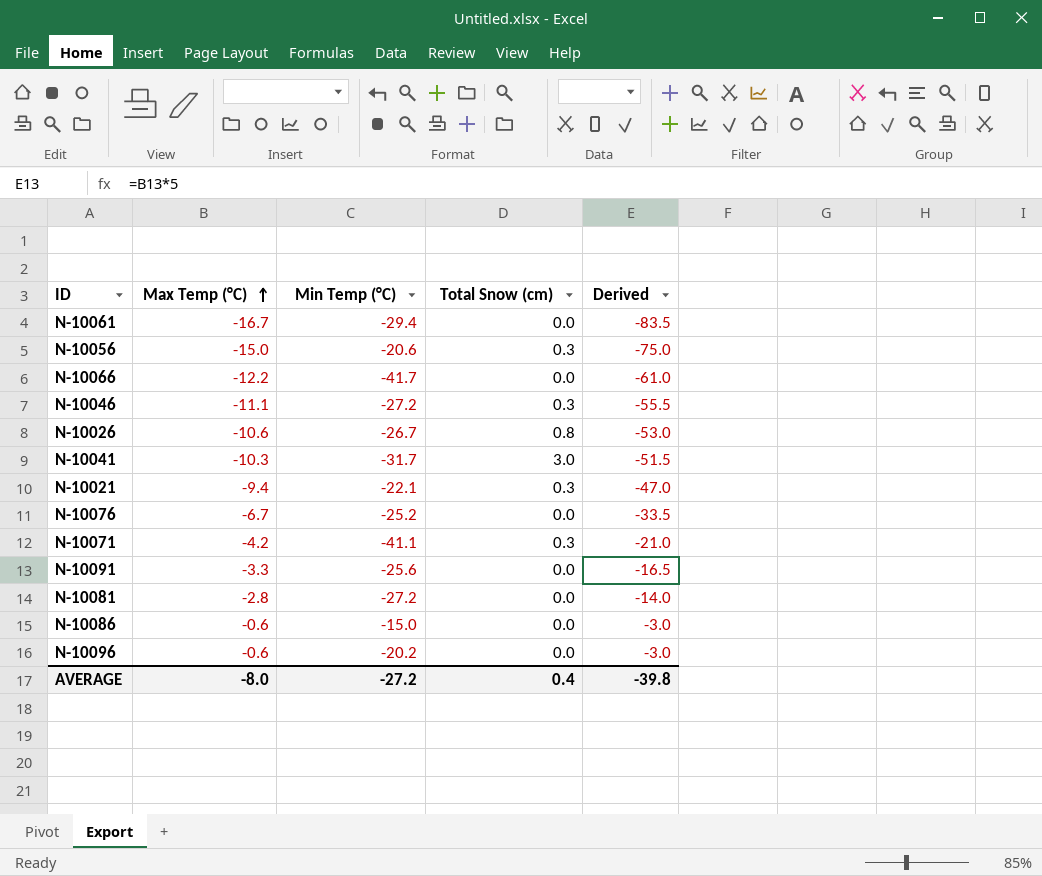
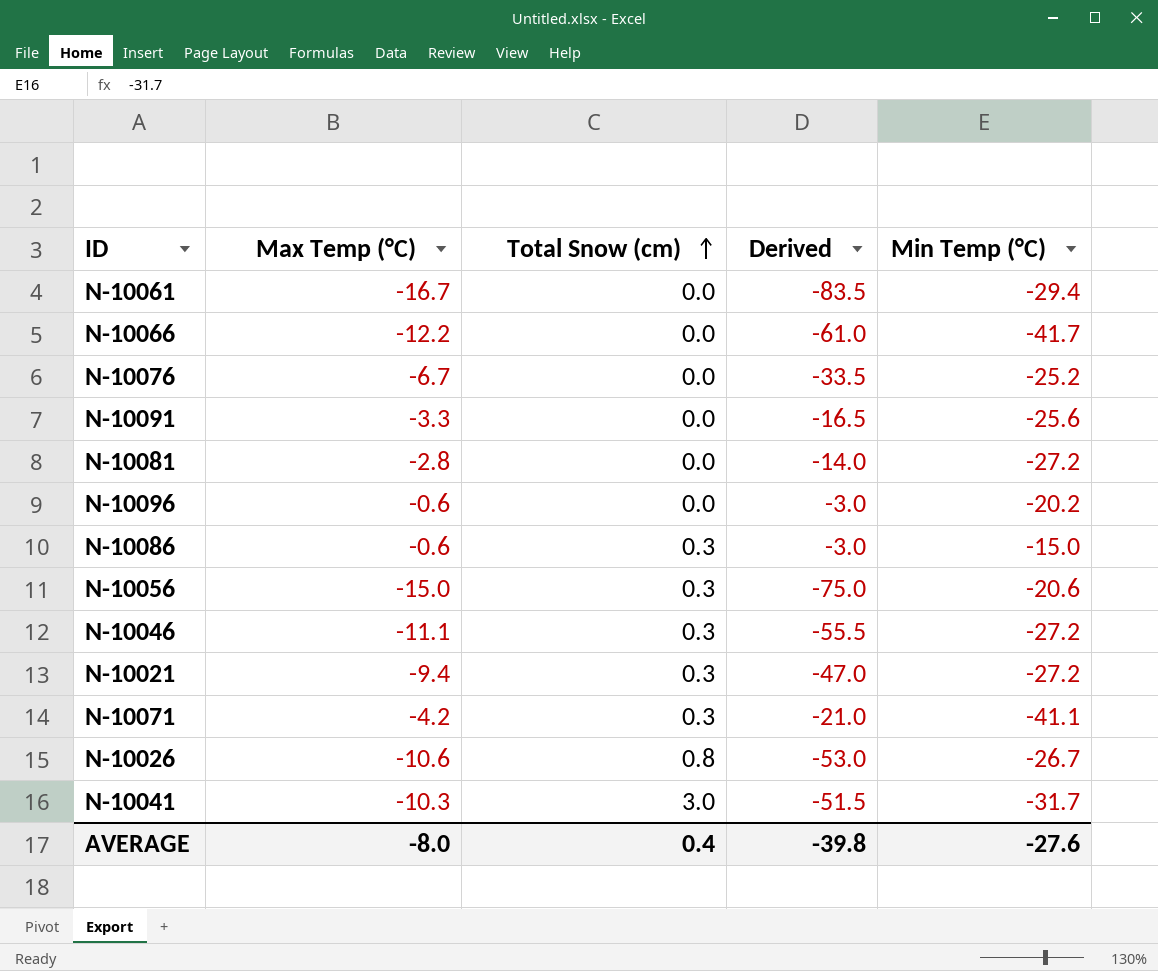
row order: Max Temp (°C) ascending -> Total Snow (cm) ascending
column Min Temp (°C) | position: 3 -> 5
N-10086 | Total Snow (cm): 0.0 -> 0.3
N-10021 | Min Temp (°C): -22.1 -> -27.2
AVERAGE | Min Temp (°C): -27.2 -> -27.6

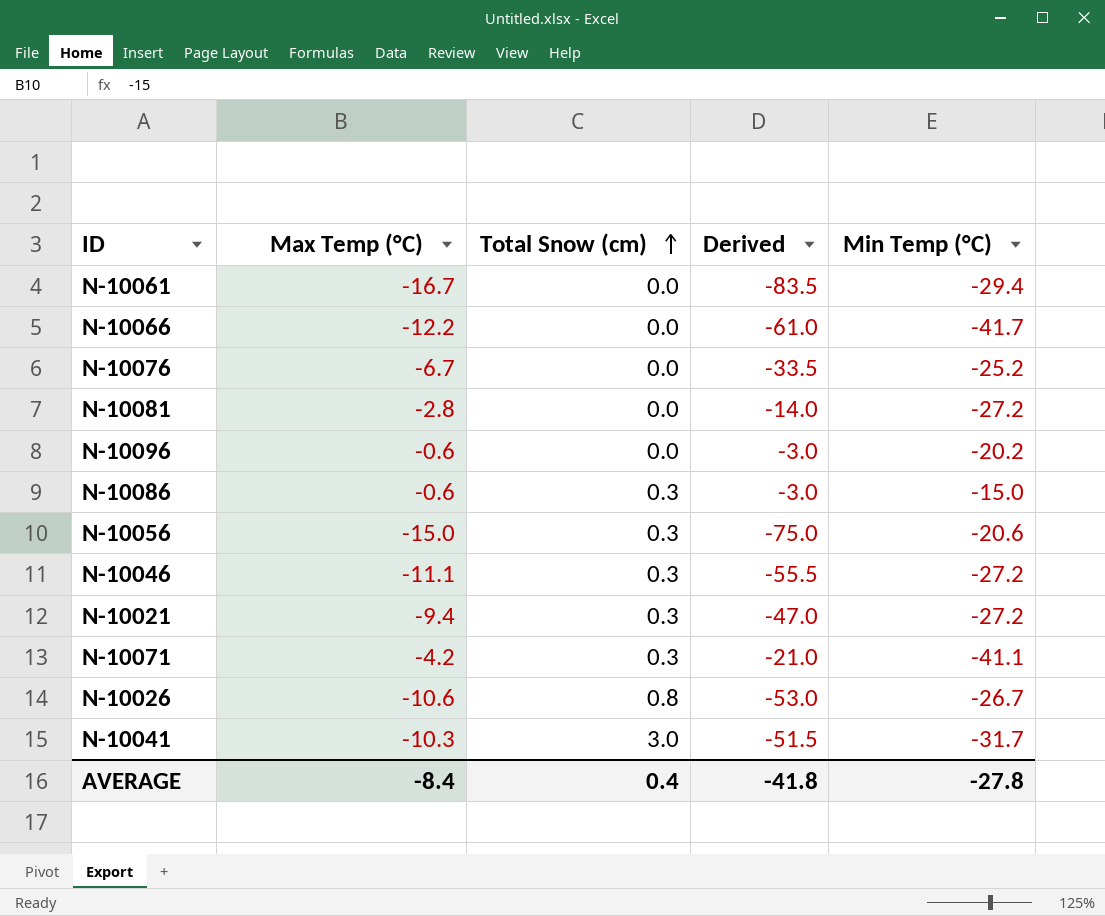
row N-10091: -3.3 | 0.0 | -16.5 | -25.6 -> none
AVERAGE | Max Temp (°C): -8.0 -> -8.4
AVERAGE | Derived: -39.8 -> -41.8
AVERAGE | Min Temp (°C): -27.6 -> -27.8

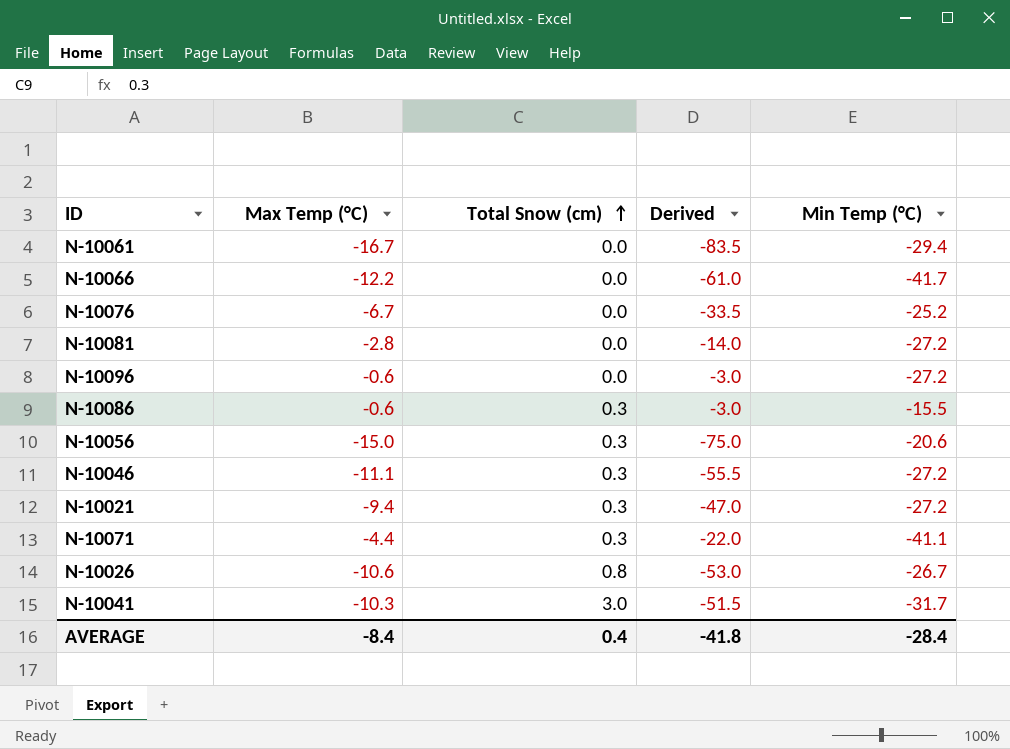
N-10096 | Min Temp (°C): -20.2 -> -27.2
N-10086 | Min Temp (°C): -15.0 -> -15.5
N-10071 | Max Temp (°C): -4.2 -> -4.4
N-10071 | Derived: -21.0 -> -22.0
AVERAGE | Min Temp (°C): -27.8 -> -28.4

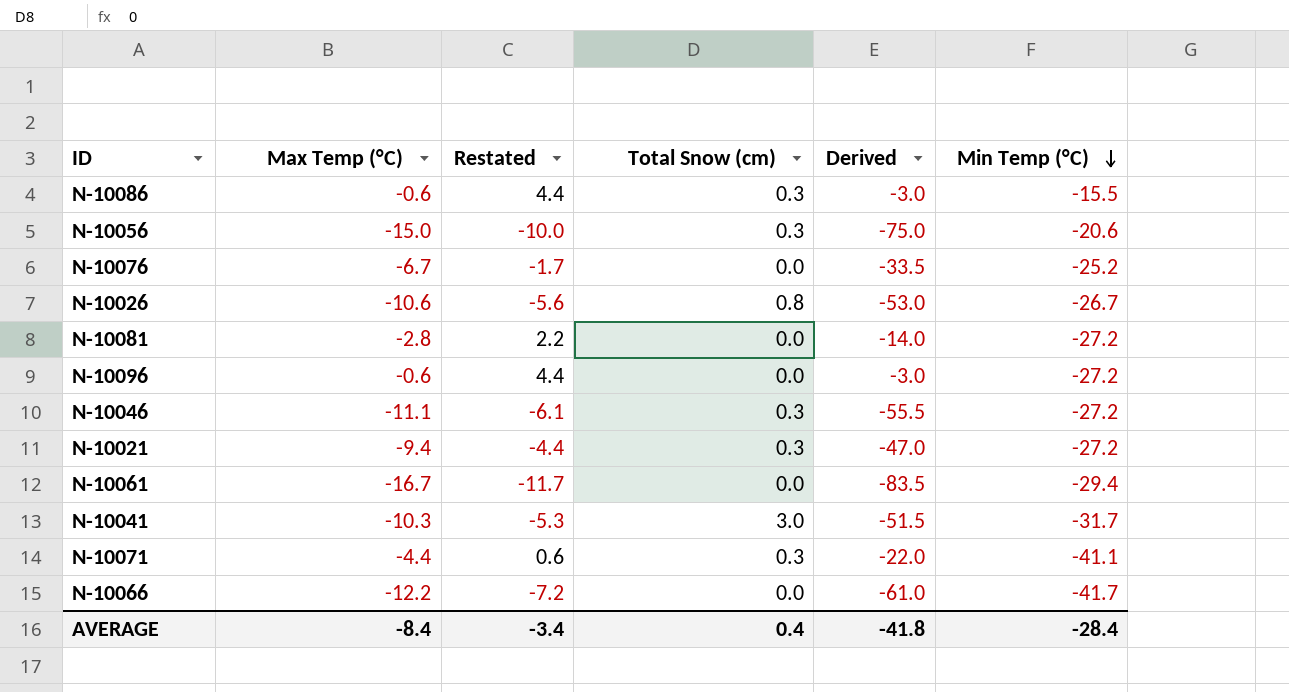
row order: Total Snow (cm) ascending -> Min Temp (°C) descending
column Restated | formula: none -> [Max Temp (°C)] + 5

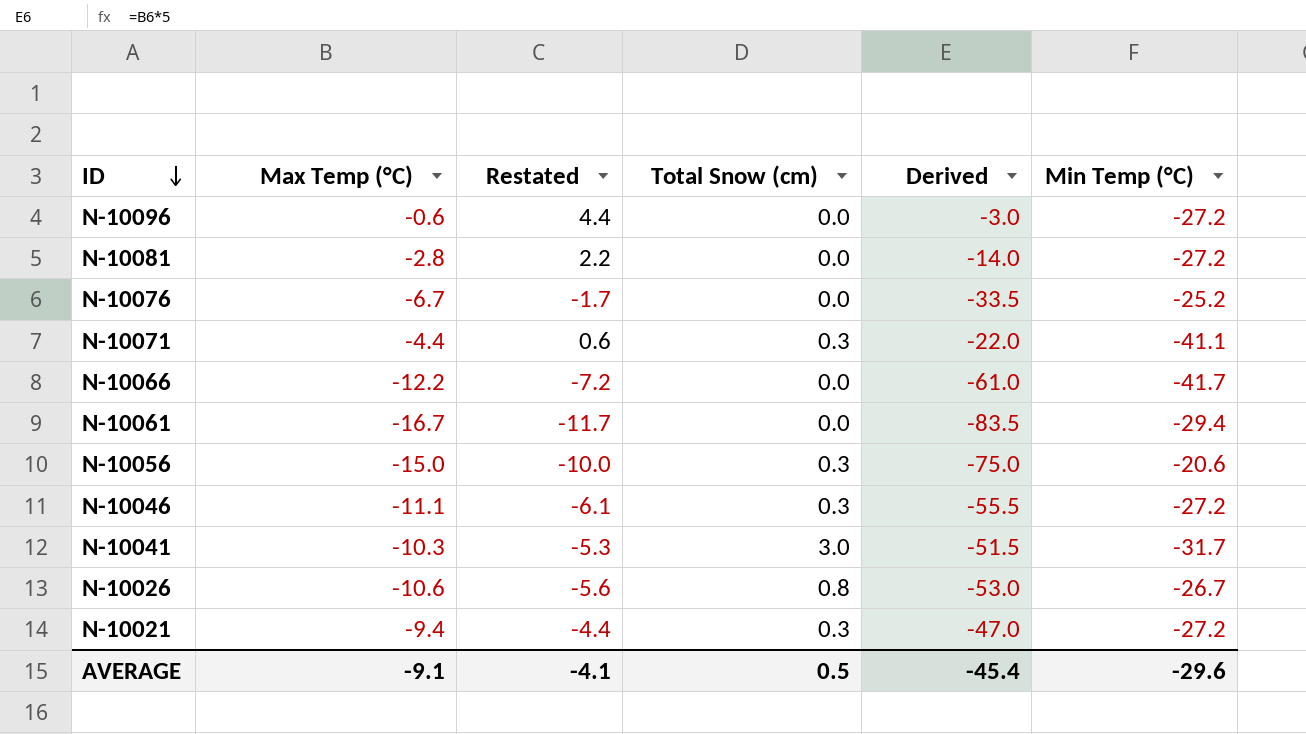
row order: Min Temp (°C) descending -> ID descending
row N-10086: -0.6 | 4.4 | 0.3 | -3.0 | -15.5 -> none
AVERAGE | Max Temp (°C): -8.4 -> -9.1
AVERAGE | Restated: -3.4 -> -4.1
AVERAGE | Total Snow (cm): 0.4 -> 0.5
AVERAGE | Derived: -41.8 -> -45.4
AVERAGE | Min Temp (°C): -28.4 -> -29.6

